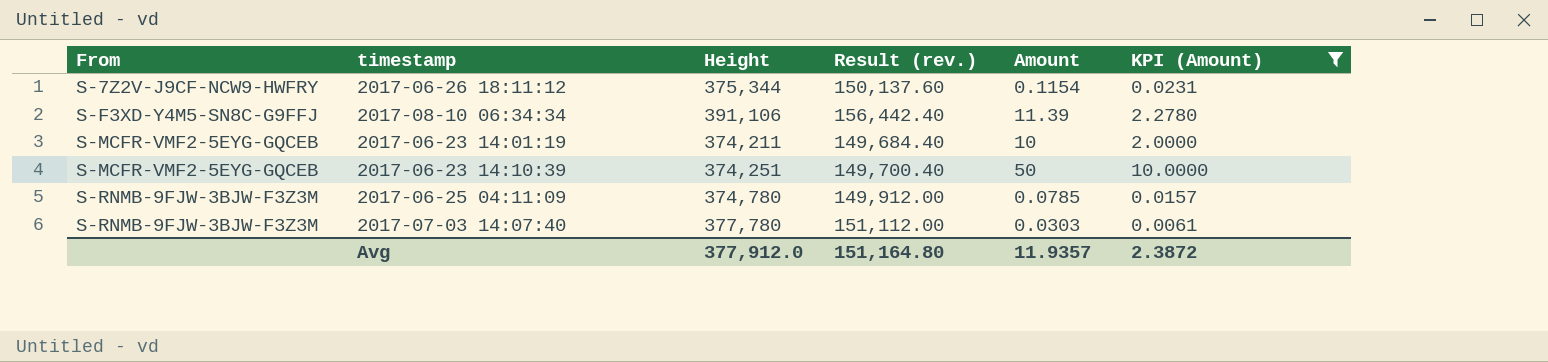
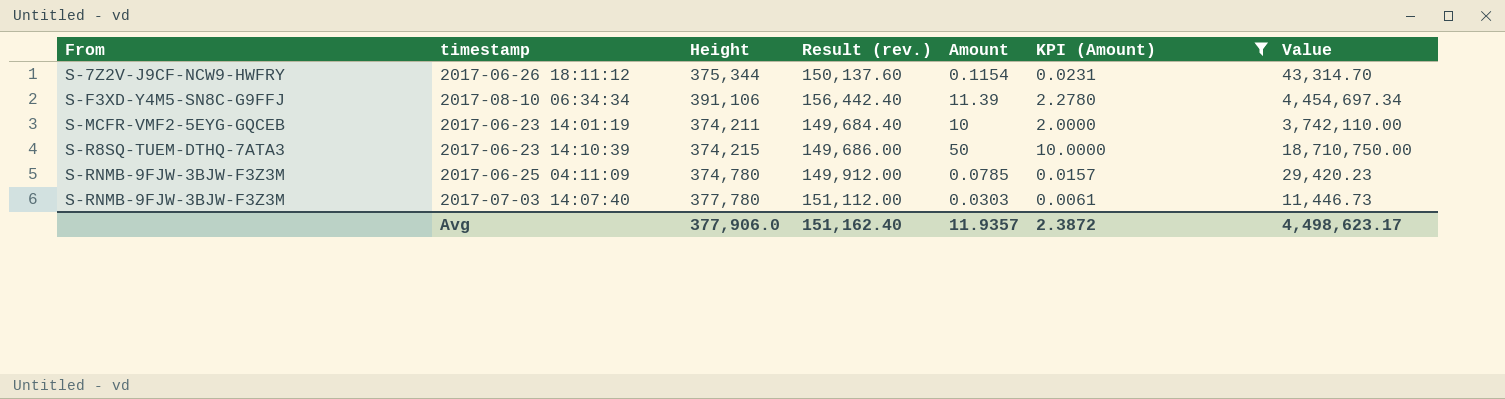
column Value | formula: none -> [Height] * [Amount]
2017-06-23 14:10:39 | From: S-MCFR-VMF2-5EYG-GQCEB -> S-R8SQ-TUEM-DTHQ-7ATA3
2017-06-23 14:10:39 | Height: 374,251 -> 374,215
2017-06-23 14:10:39 | Result (rev.): 149,700.40 -> 149,686.00
Avg | Height: 377,912.0 -> 377,906.0
Avg | Result (rev.): 151,164.80 -> 151,162.40

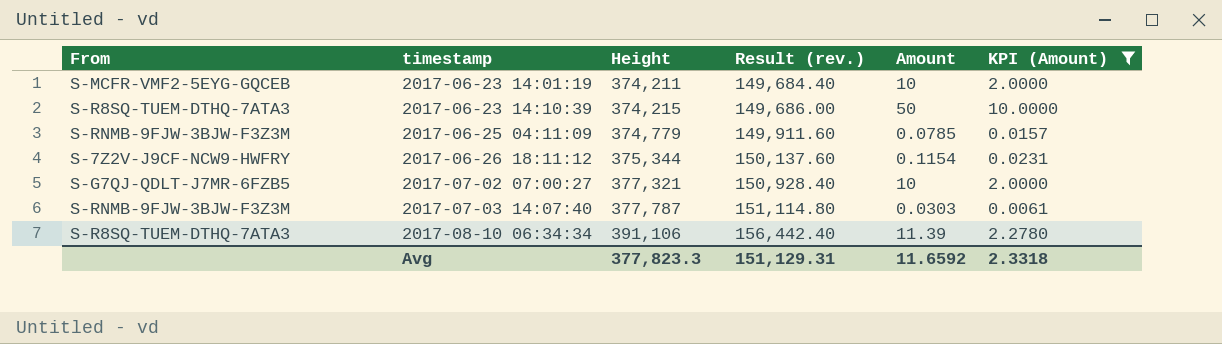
row order: From ascending -> timestamp ascending
column Value | formula: [Height] * [Amount] -> none
2017-06-25 04:11:09 | Height: 374,780 -> 374,779
2017-06-25 04:11:09 | Result (rev.): 149,912.00 -> 149,911.60
row 2017-07-02 07:00:27: none -> S-G7QJ-QDLT-J7MR-6FZB5 | 377,321 | 150,928.40 | 10 | 2.0000
2017-07-03 14:07:40 | Height: 377,780 -> 377,787
2017-07-03 14:07:40 | Result (rev.): 151,112.00 -> 151,114.80
2017-08-10 06:34:34 | From: S-F3XD-Y4M5-SN8C-G9FFJ -> S-R8SQ-TUEM-DTHQ-7ATA3
Avg | Height: 377,906.0 -> 377,823.3
Avg | Result (rev.): 151,162.40 -> 151,129.31
Avg | Amount: 11.9357 -> 11.6592
Avg | KPI (Amount): 2.3872 -> 2.3318

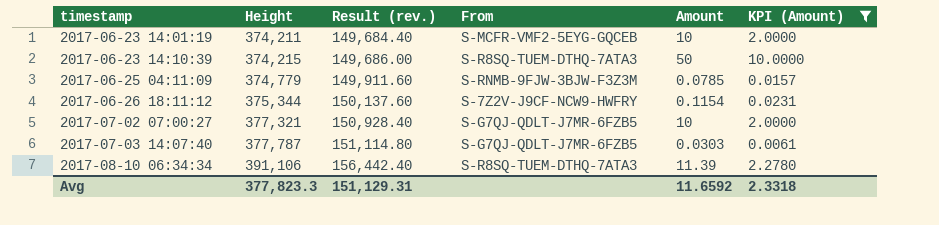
column From | position: 1 -> 4
2017-07-03 14:07:40 | From: S-RNMB-9FJW-3BJW-F3Z3M -> S-G7QJ-QDLT-J7MR-6FZB5

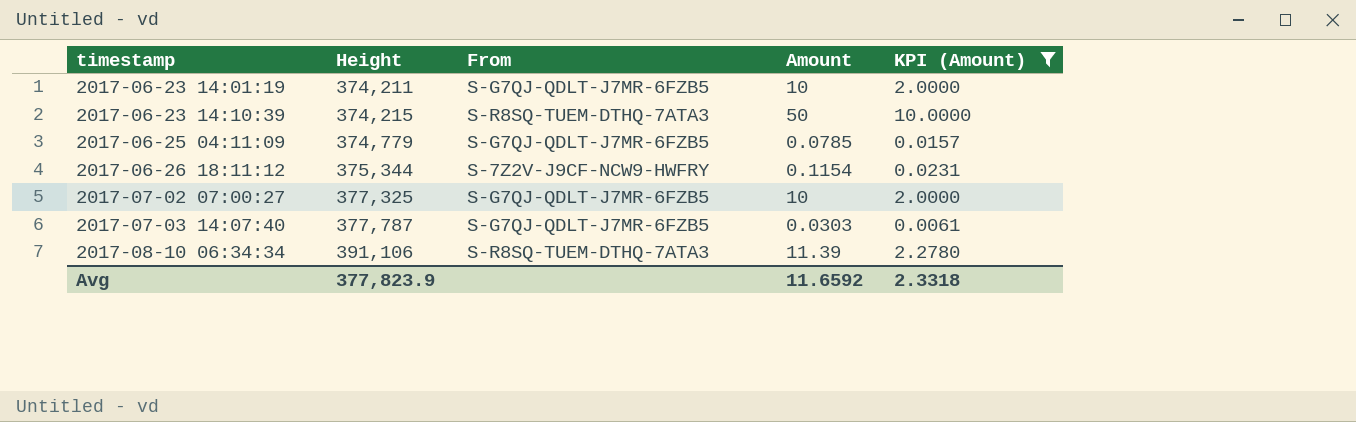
column Result (rev.) | formula: [Height] * 0.4 -> none
2017-06-23 14:01:19 | From: S-MCFR-VMF2-5EYG-GQCEB -> S-G7QJ-QDLT-J7MR-6FZB5
2017-06-25 04:11:09 | From: S-RNMB-9FJW-3BJW-F3Z3M -> S-G7QJ-QDLT-J7MR-6FZB5
2017-07-02 07:00:27 | Height: 377,321 -> 377,325
Avg | Height: 377,823.3 -> 377,823.9

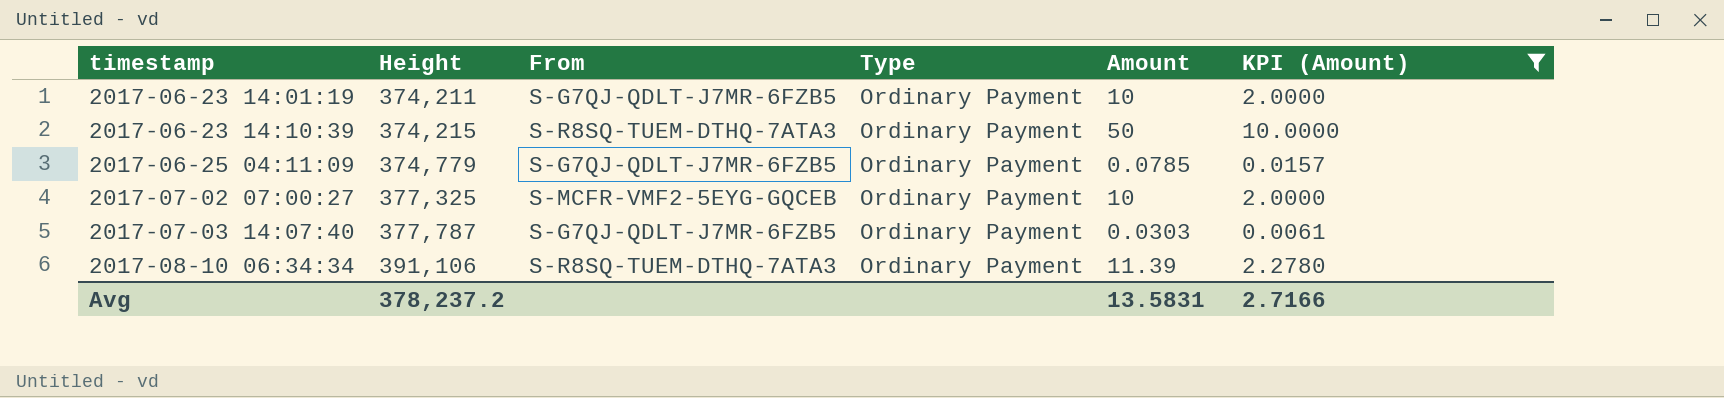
column Type | position: none -> 4
row 2017-06-26 18:11:12: 375,344 | S-7Z2V-J9CF-NCW9-HWFRY | 0.1154 | 0.0231 -> none
2017-07-02 07:00:27 | From: S-G7QJ-QDLT-J7MR-6FZB5 -> S-MCFR-VMF2-5EYG-GQCEB
Avg | Height: 377,823.9 -> 378,237.2
Avg | Amount: 11.6592 -> 13.5831
Avg | KPI (Amount): 2.3318 -> 2.7166

